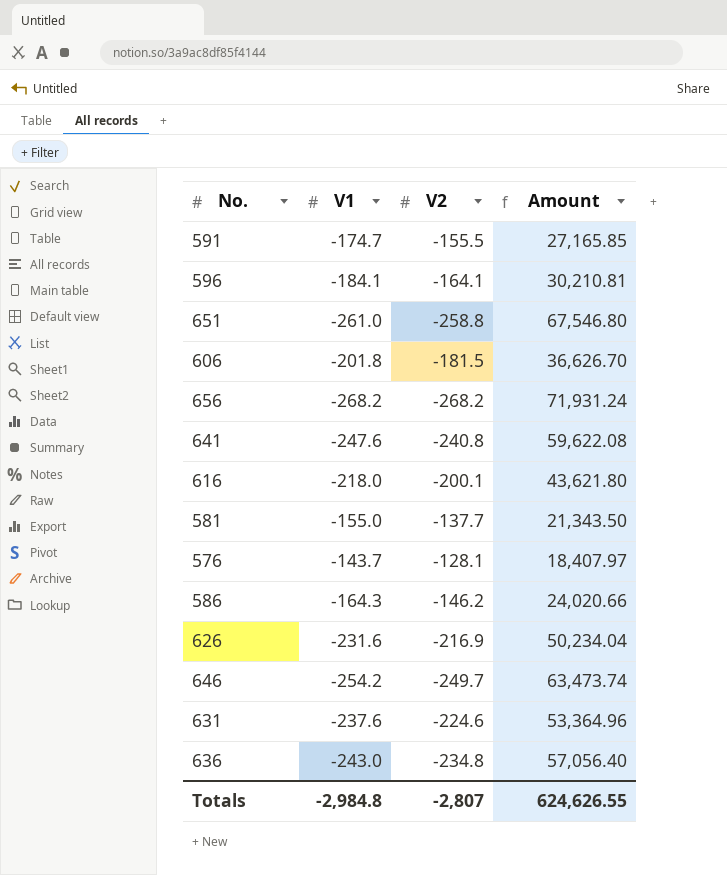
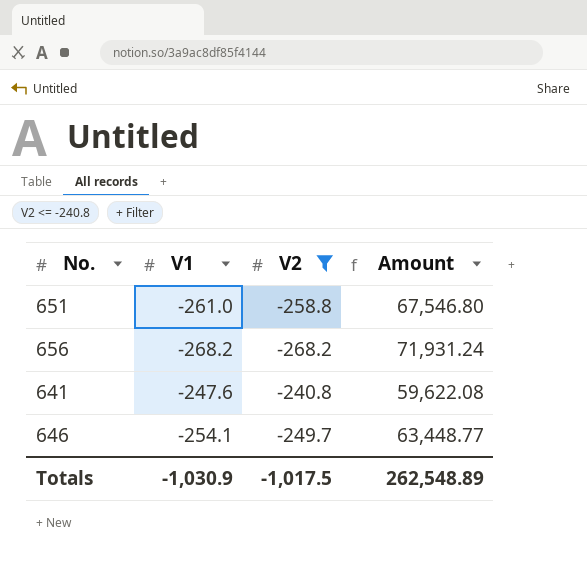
filter: none -> V2 <= -240.8
646 | V1: -254.2 -> -254.1
646 | Amount: 63,473.74 -> 63,448.77
Totals | V1: -2,984.8 -> -1,030.9
Totals | V2: -2,807 -> -1,017.5
Totals | Amount: 624,626.55 -> 262,548.89

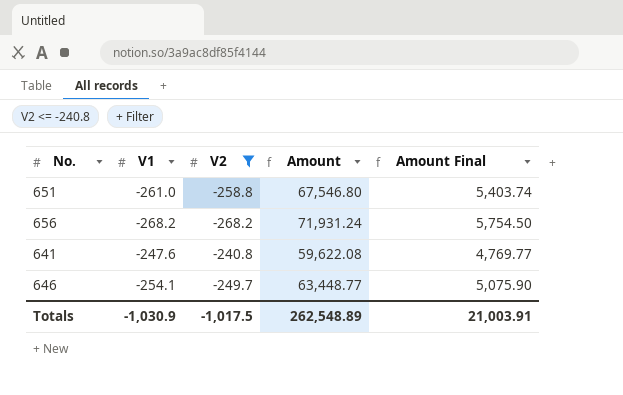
column Amount Final | formula: none -> [Amount] * 0.08

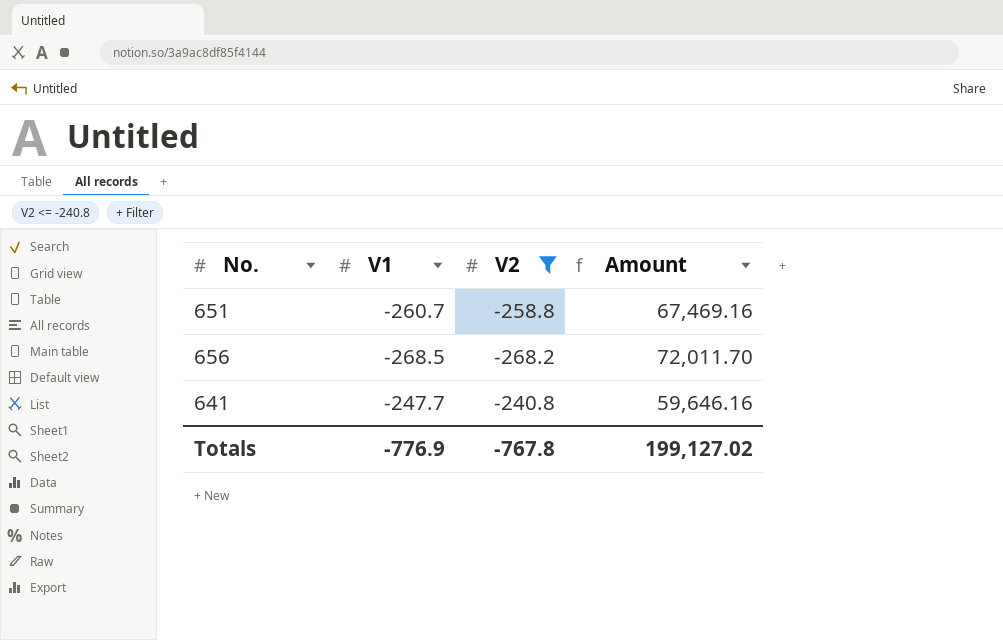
column Amount Final | formula: [Amount] * 0.08 -> none
row 646: -254.1 | -249.7 | 63,448.77 | 5,075.90 -> none
651 | V1: -261.0 -> -260.7
651 | Amount: 67,546.80 -> 67,469.16
656 | V1: -268.2 -> -268.5
656 | Amount: 71,931.24 -> 72,011.70
641 | V1: -247.6 -> -247.7
641 | Amount: 59,622.08 -> 59,646.16
Totals | V1: -1,030.9 -> -776.9
Totals | V2: -1,017.5 -> -767.8
Totals | Amount: 262,548.89 -> 199,127.02

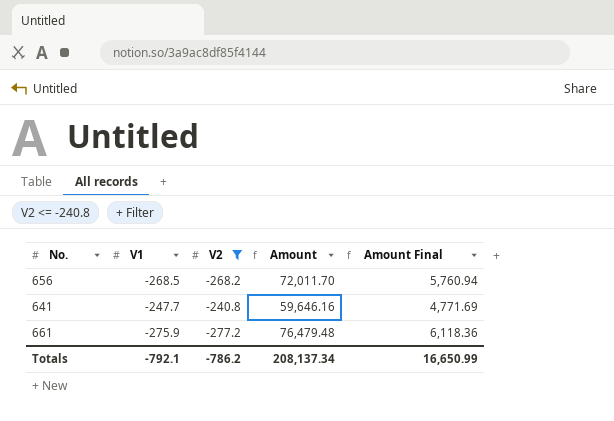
column Amount Final | formula: none -> [Amount] * 0.08
row 651: -260.7 | -258.8 | 67,469.16 -> none
row 661: none -> -275.9 | -277.2 | 76,479.48 | 6,118.36
Totals | V1: -776.9 -> -792.1
Totals | V2: -767.8 -> -786.2
Totals | Amount: 199,127.02 -> 208,137.34

